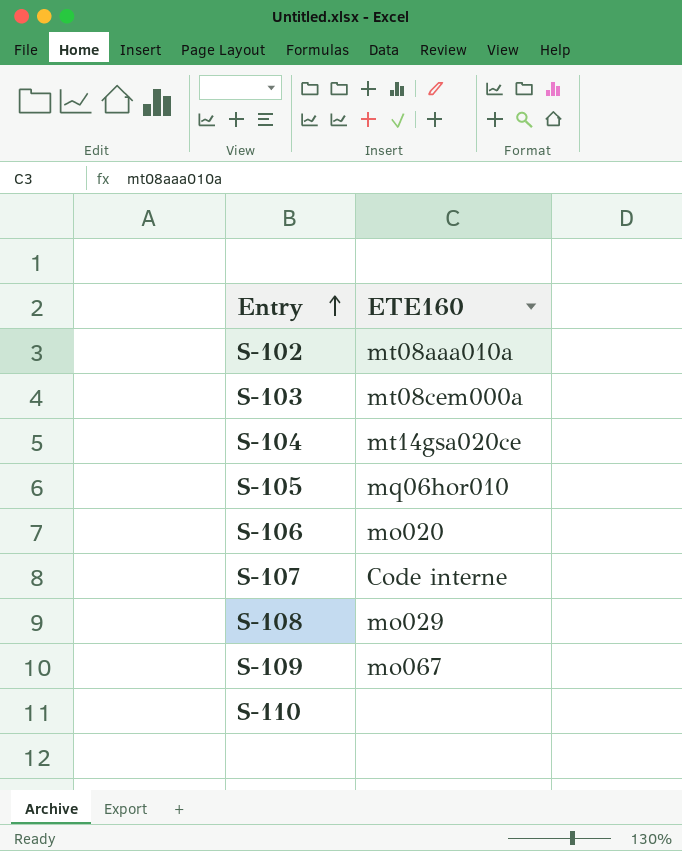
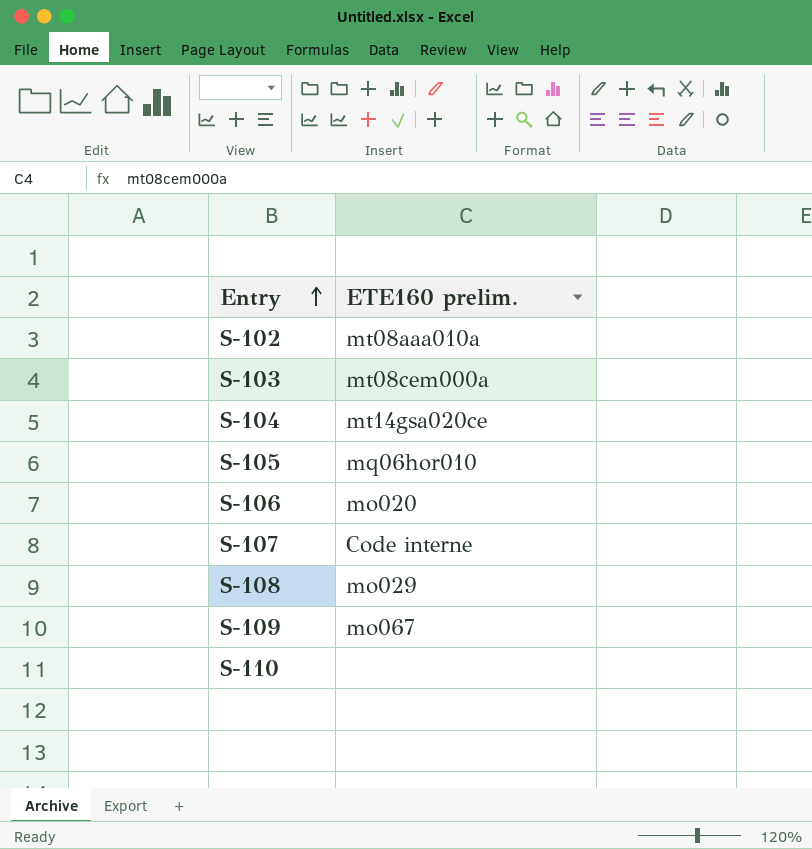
column name: ETE160 -> ETE160 prelim.

